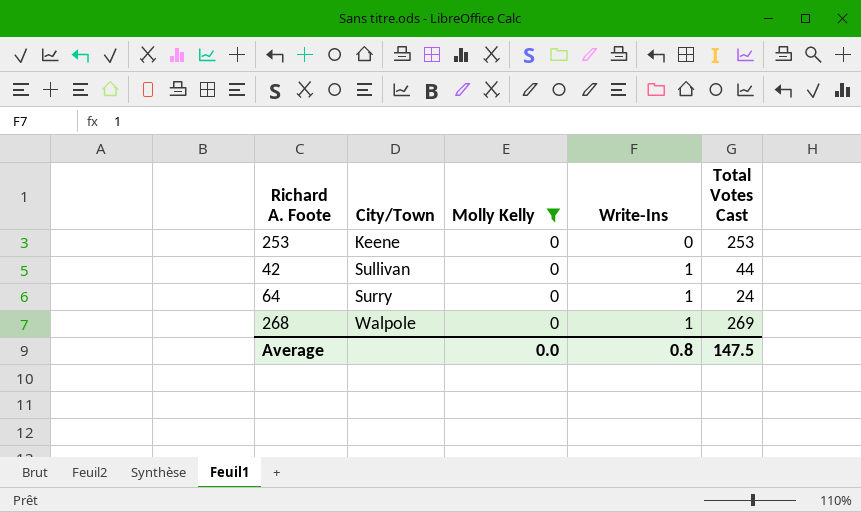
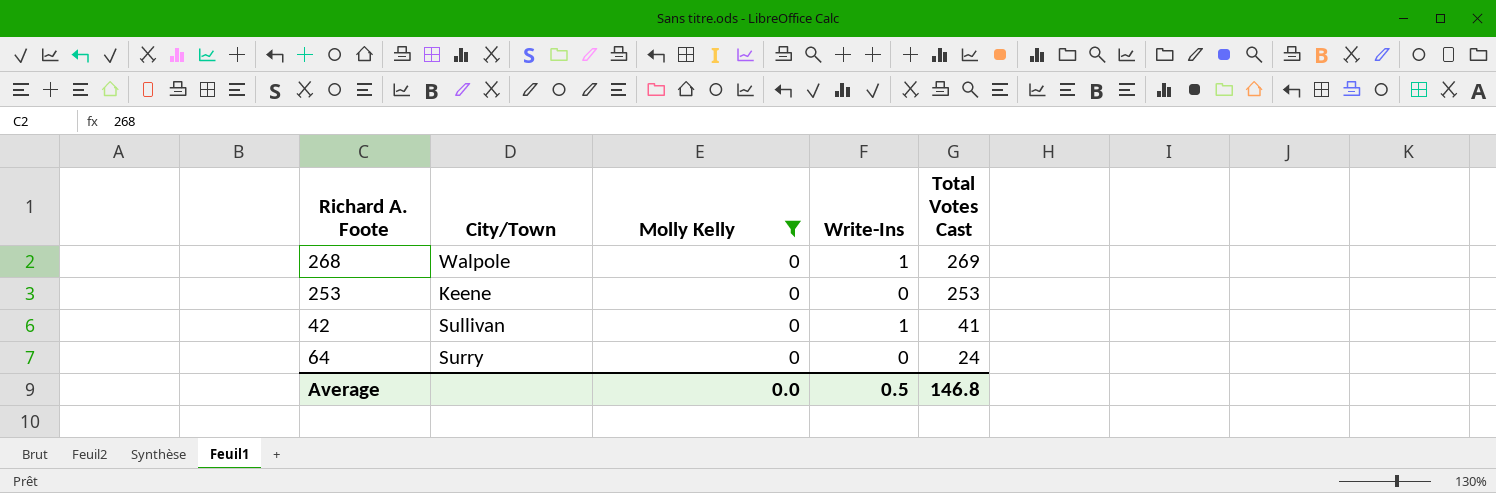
row order: City/Town ascending -> Total Votes Cast descending
42 | Total Votes Cast: 44 -> 41
64 | Write-Ins: 1 -> 0
Average | Write-Ins: 0.8 -> 0.5
Average | Total Votes Cast: 147.5 -> 146.8

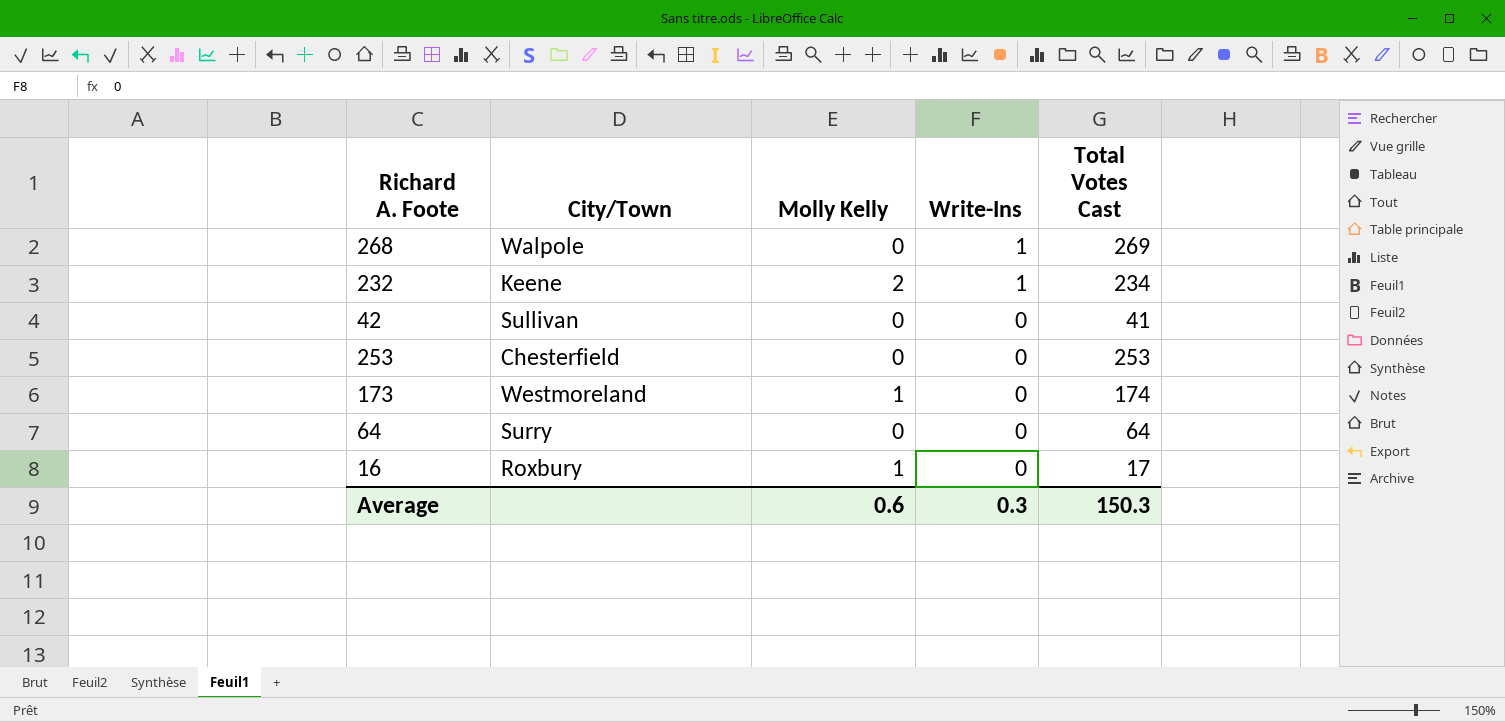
filter: Molly Kelly = 0 -> none
row order: Total Votes Cast descending -> Write-Ins descending
42 | Write-Ins: 1 -> 0
253 | City/Town: Keene -> Chesterfield
64 | Total Votes Cast: 24 -> 64
Average | Molly Kelly: 0.0 -> 0.6
Average | Write-Ins: 0.5 -> 0.3
Average | Total Votes Cast: 146.8 -> 150.3

